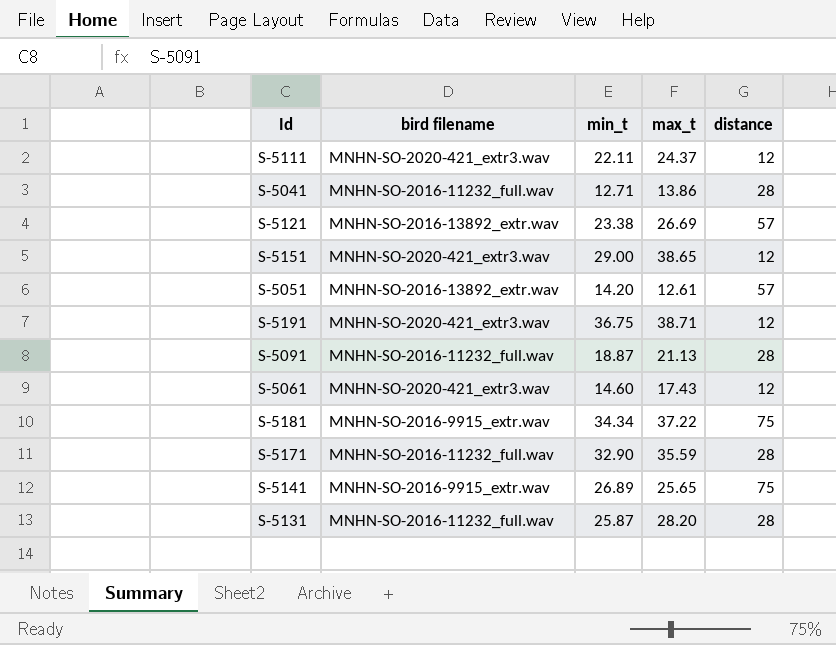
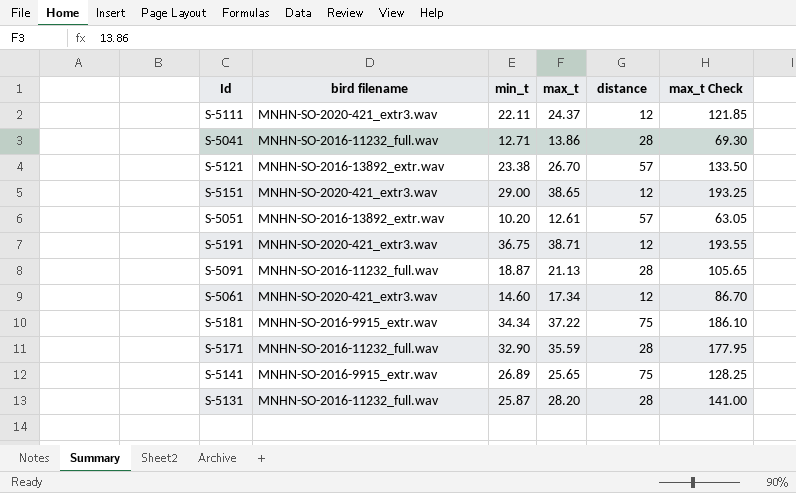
column max_t Check | formula: none -> [max_t] * 5
S-5121 | max_t: 26.69 -> 26.70
S-5051 | min_t: 14.20 -> 10.20
S-5061 | max_t: 17.43 -> 17.34

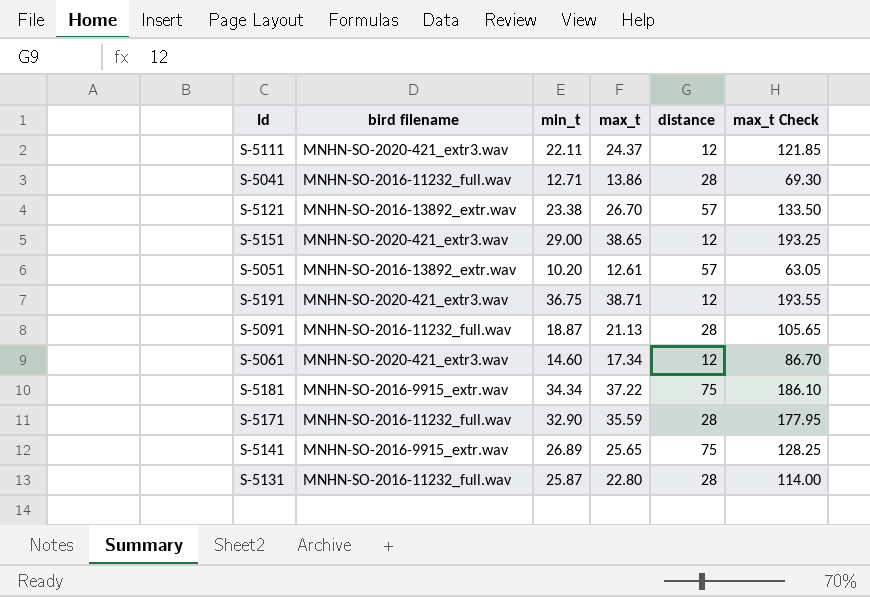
S-5131 | max_t: 28.20 -> 22.80
S-5131 | max_t Check: 141.00 -> 114.00

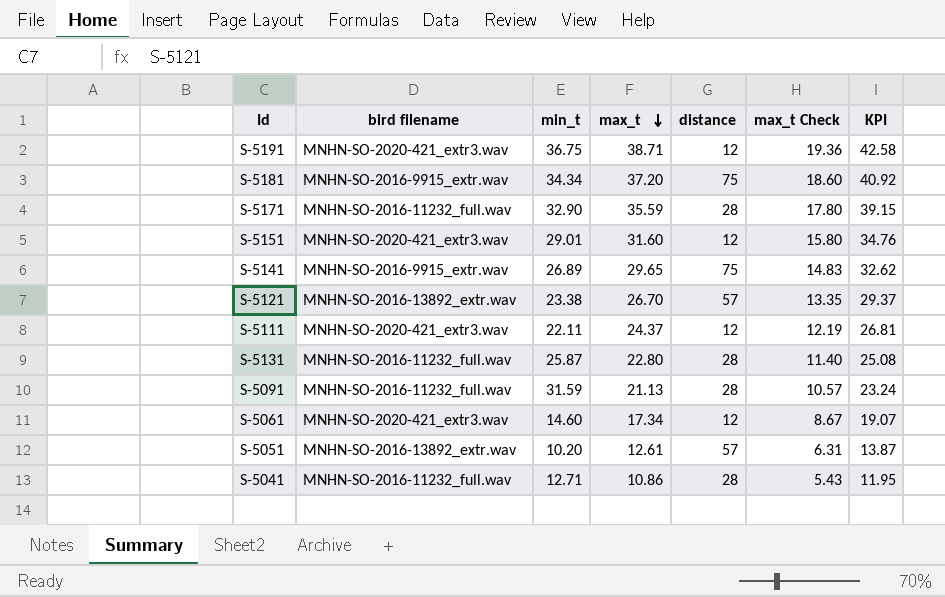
row order: none -> max_t descending
column max_t Check | formula: [max_t] * 5 -> [max_t] * 0.5
column KPI | formula: none -> [max_t] * 1.1
S-5181 | max_t: 37.22 -> 37.20
S-5151 | min_t: 29.00 -> 29.01
S-5151 | max_t: 38.65 -> 31.60
S-5141 | max_t: 25.65 -> 29.65
S-5091 | min_t: 18.87 -> 31.59
S-5041 | max_t: 13.86 -> 10.86

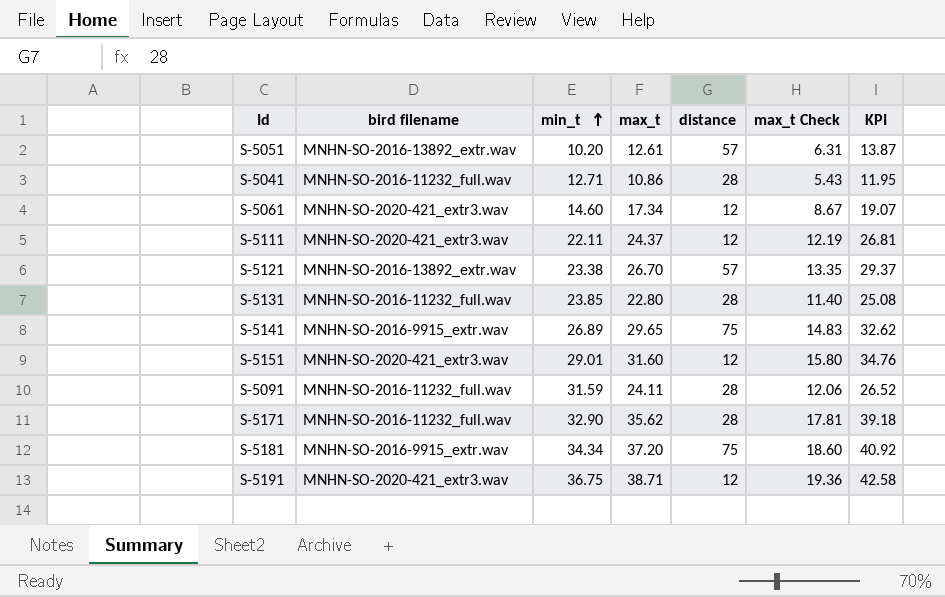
row order: max_t descending -> min_t ascending
S-5131 | min_t: 25.87 -> 23.85
S-5091 | max_t: 21.13 -> 24.11
S-5091 | max_t Check: 10.57 -> 12.06
S-5091 | KPI: 23.24 -> 26.52
S-5171 | max_t: 35.59 -> 35.62
S-5171 | max_t Check: 17.80 -> 17.81
S-5171 | KPI: 39.15 -> 39.18

